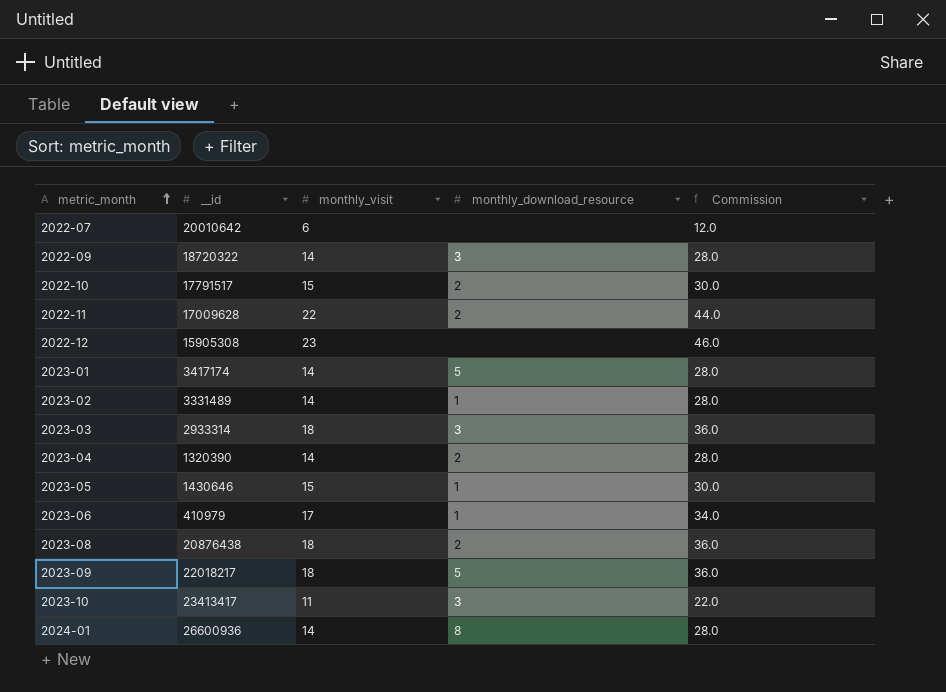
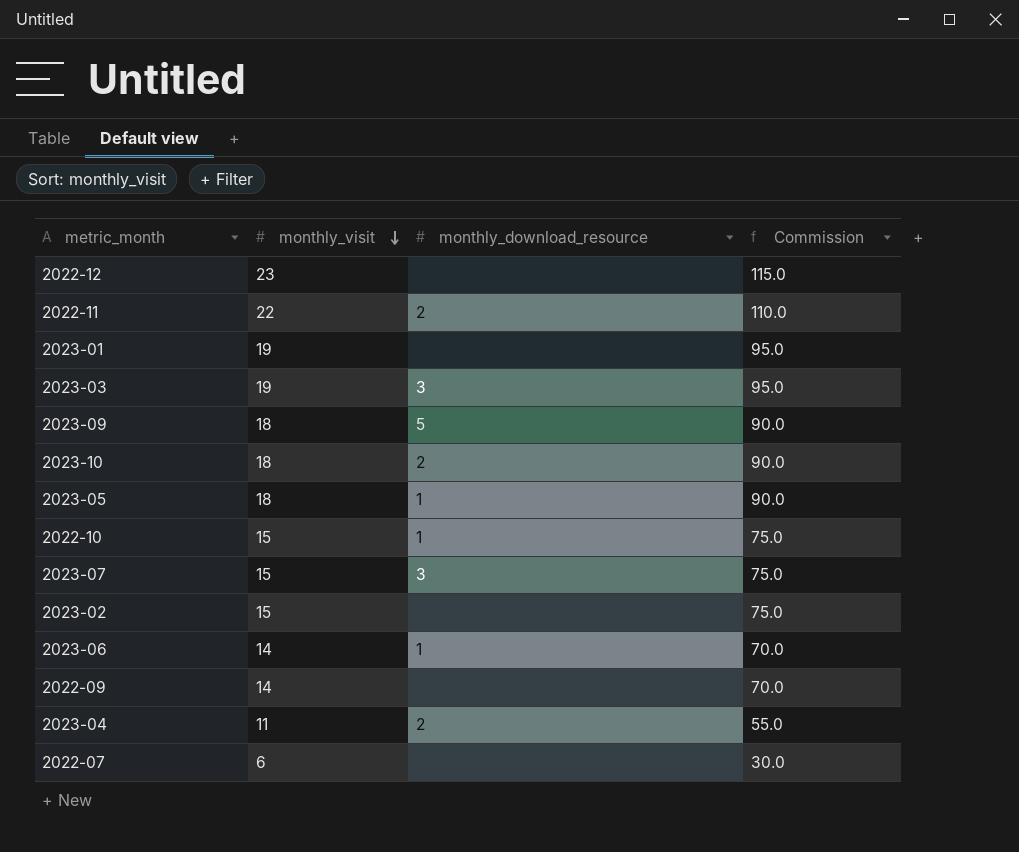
row order: metric_month ascending -> monthly_visit descending
column __id | position: 2 -> none
column Commission | formula: [monthly_visit] * 2 -> [monthly_visit] * 5
row 2023-08: 20876438 | 18 | 2 | 36.0 -> none
row 2024-01: 26600936 | 14 | 8 | 28.0 -> none
2023-01 | monthly_visit: 14 -> 19
2023-01 | monthly_download_resource: 5 -> none
2023-03 | monthly_visit: 18 -> 19
2023-10 | monthly_visit: 11 -> 18
2023-10 | monthly_download_resource: 3 -> 2
2023-05 | monthly_visit: 15 -> 18
2022-10 | monthly_download_resource: 2 -> 1
row 2023-07: none -> 15 | 3 | 75.0
2023-02 | monthly_visit: 14 -> 15
2023-02 | monthly_download_resource: 1 -> none
2023-06 | monthly_visit: 17 -> 14
2022-09 | monthly_download_resource: 3 -> none
2023-04 | monthly_visit: 14 -> 11

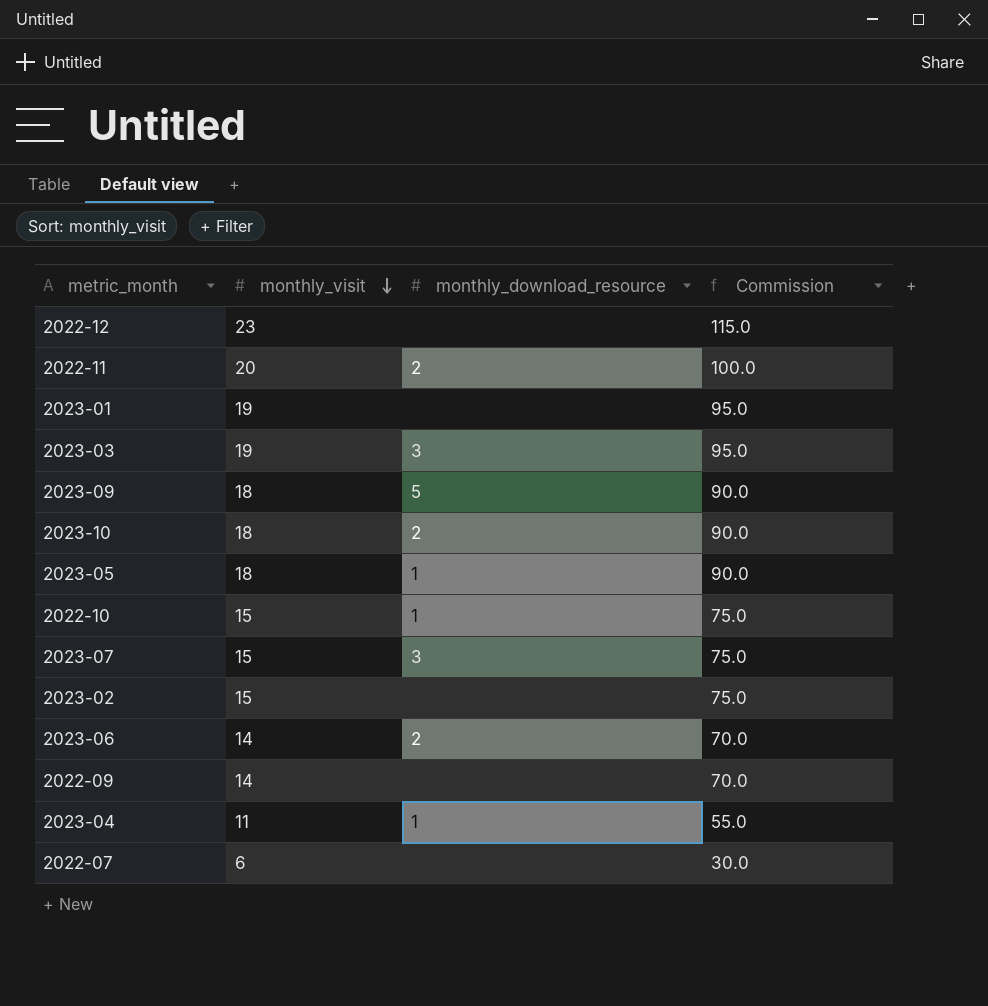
2022-11 | monthly_visit: 22 -> 20
2022-11 | Commission: 110.0 -> 100.0
2023-06 | monthly_download_resource: 1 -> 2
2023-04 | monthly_download_resource: 2 -> 1

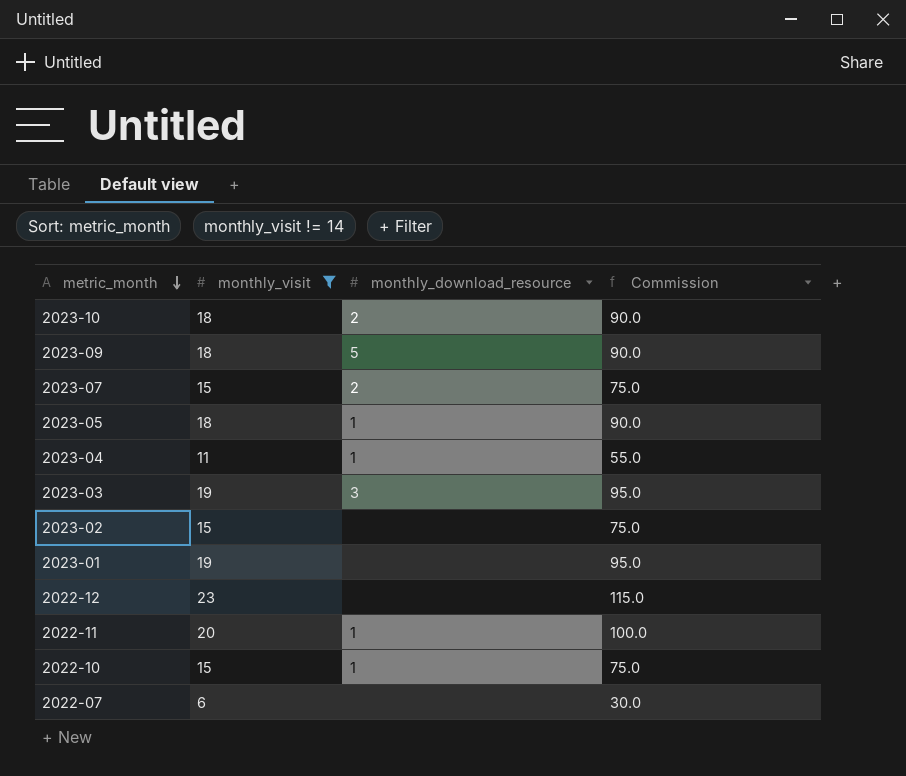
filter: none -> monthly_visit != 14
row order: monthly_visit descending -> metric_month descending
2023-07 | monthly_download_resource: 3 -> 2
2022-11 | monthly_download_resource: 2 -> 1

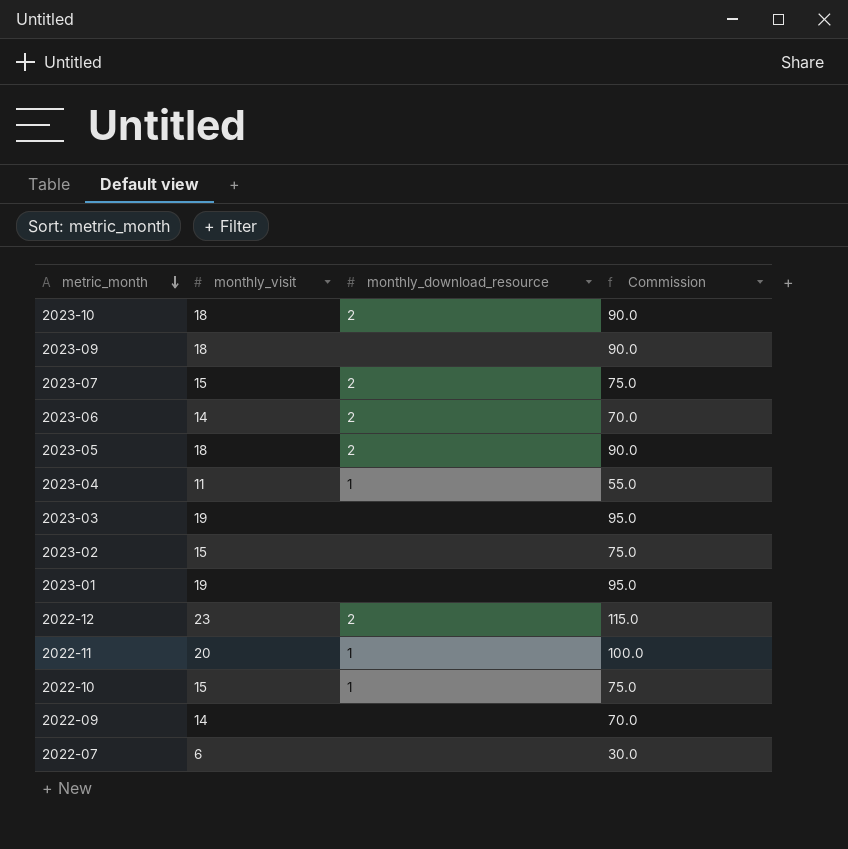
filter: monthly_visit != 14 -> none
2023-09 | monthly_download_resource: 5 -> none
2023-05 | monthly_download_resource: 1 -> 2
2023-03 | monthly_download_resource: 3 -> none
2022-12 | monthly_download_resource: none -> 2

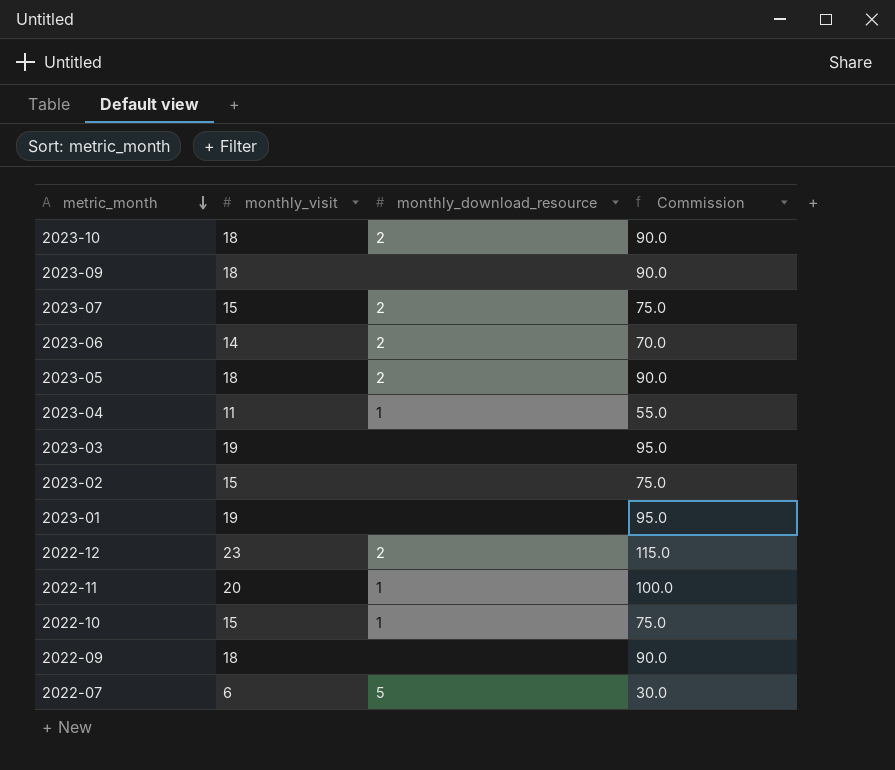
2022-09 | monthly_visit: 14 -> 18
2022-09 | Commission: 70.0 -> 90.0
2022-07 | monthly_download_resource: none -> 5

